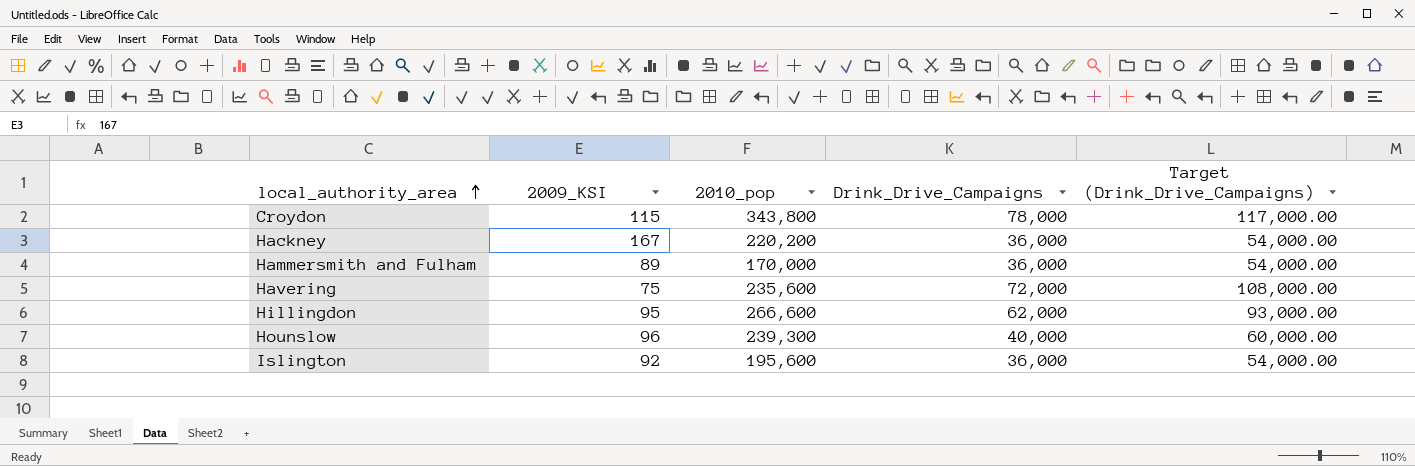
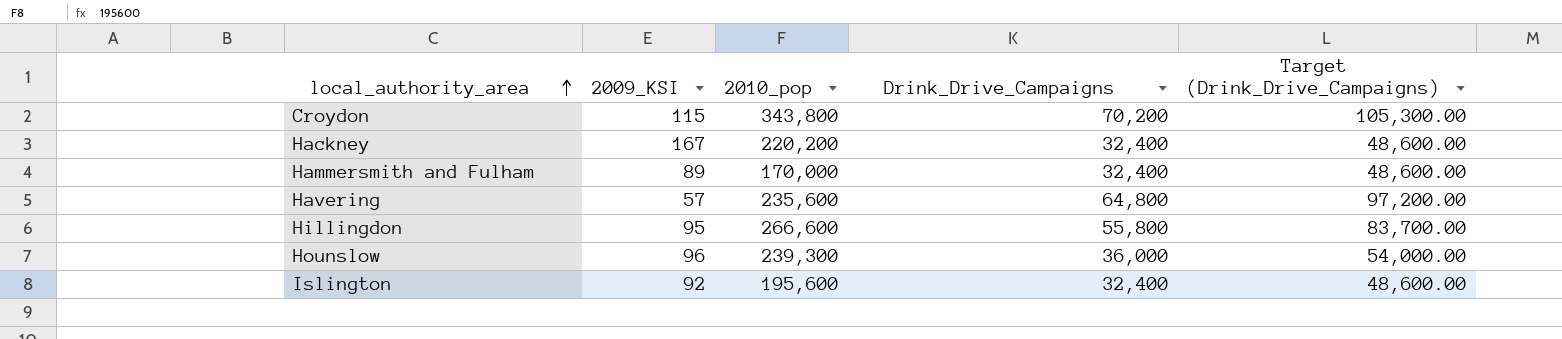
Croydon | Drink_Drive_Campaigns: 78,000 -> 70,200
Croydon | Target (Drink_Drive_Campaigns): 117,000.00 -> 105,300.00
Hackney | Drink_Drive_Campaigns: 36,000 -> 32,400
Hackney | Target (Drink_Drive_Campaigns): 54,000.00 -> 48,600.00
Hammersmith and Fulham | Drink_Drive_Campaigns: 36,000 -> 32,400
Hammersmith and Fulham | Target (Drink_Drive_Campaigns): 54,000.00 -> 48,600.00
Havering | 2009_KSI: 75 -> 57
Havering | Drink_Drive_Campaigns: 72,000 -> 64,800
Havering | Target (Drink_Drive_Campaigns): 108,000.00 -> 97,200.00
Hillingdon | Drink_Drive_Campaigns: 62,000 -> 55,800
Hillingdon | Target (Drink_Drive_Campaigns): 93,000.00 -> 83,700.00
Hounslow | Drink_Drive_Campaigns: 40,000 -> 36,000
Hounslow | Target (Drink_Drive_Campaigns): 60,000.00 -> 54,000.00
Islington | Drink_Drive_Campaigns: 36,000 -> 32,400
Islington | Target (Drink_Drive_Campaigns): 54,000.00 -> 48,600.00

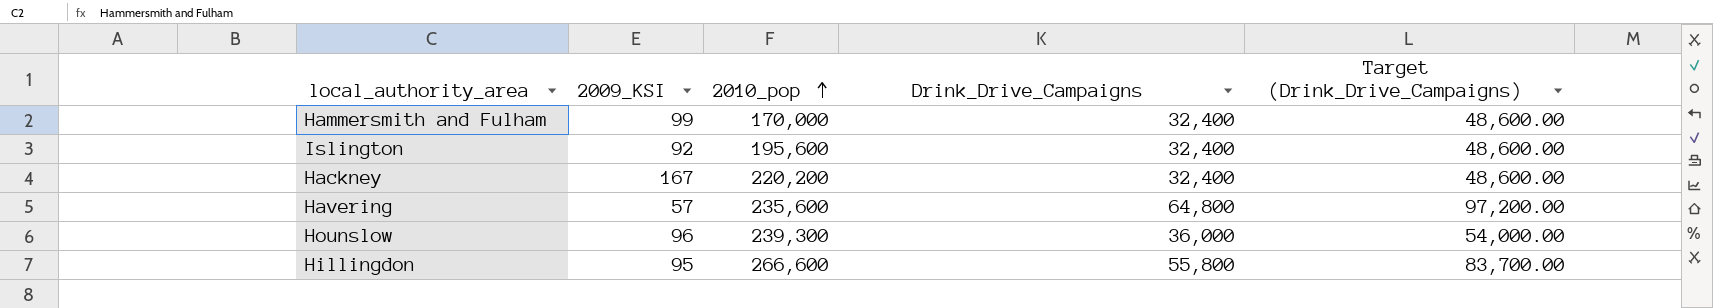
row order: local_authority_area ascending -> 2010_pop ascending
row Croydon: 115 | 343,800 | 70,200 | 105,300.00 -> none
Hammersmith and Fulham | 2009_KSI: 89 -> 99

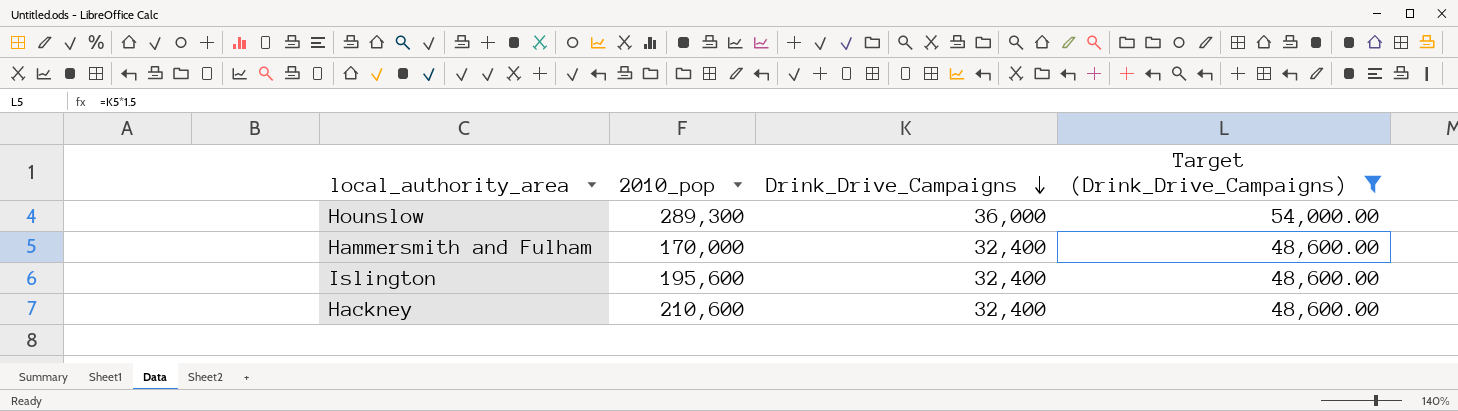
filter: none -> Target (Drink_Drive_Campaigns) <= 54,000.00
row order: 2010_pop ascending -> Drink_Drive_Campaigns descending
column 2009_KSI | position: 2 -> none
Hounslow | 2010_pop: 239,300 -> 289,300
Hackney | 2010_pop: 220,200 -> 210,600

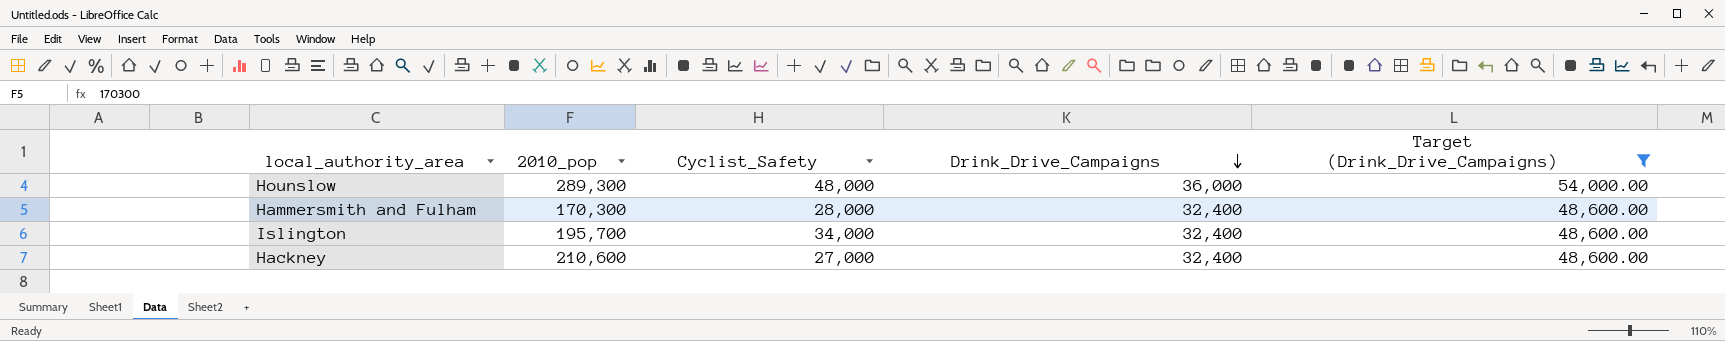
column Cyclist_Safety | position: none -> 3
Hammersmith and Fulham | 2010_pop: 170,000 -> 170,300
Islington | 2010_pop: 195,600 -> 195,700

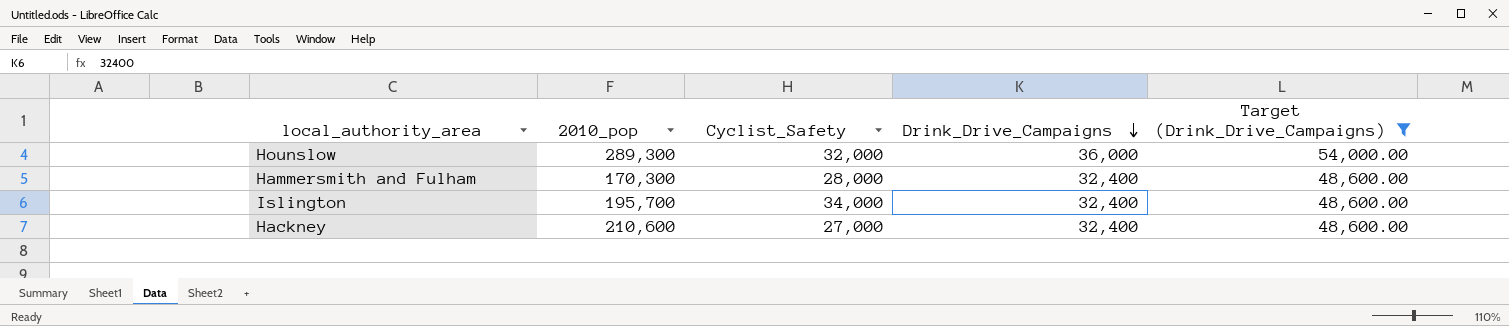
Hounslow | Cyclist_Safety: 48,000 -> 32,000

